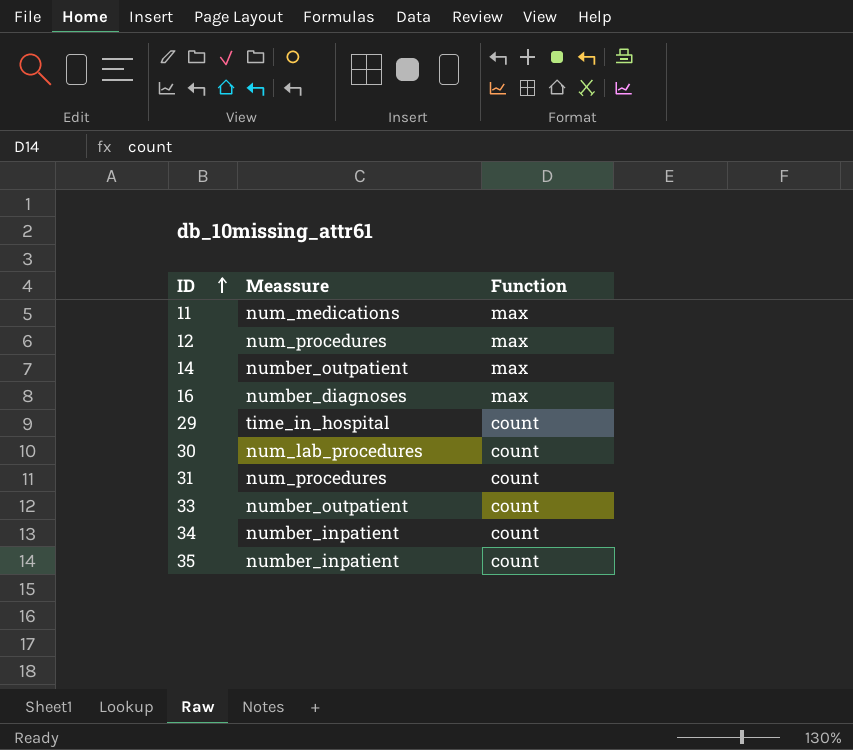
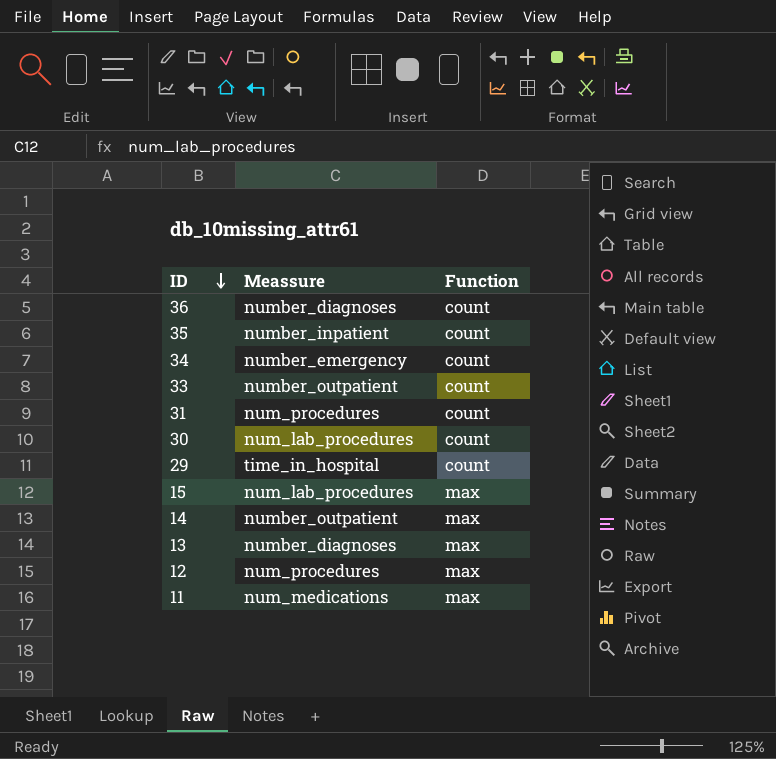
row order: ID ascending -> ID descending
row 16: number_diagnoses | max -> none
row 36: none -> number_diagnoses | count
34 | Meassure: number_inpatient -> number_emergency
row 15: none -> num_lab_procedures | max
row 13: none -> number_diagnoses | max

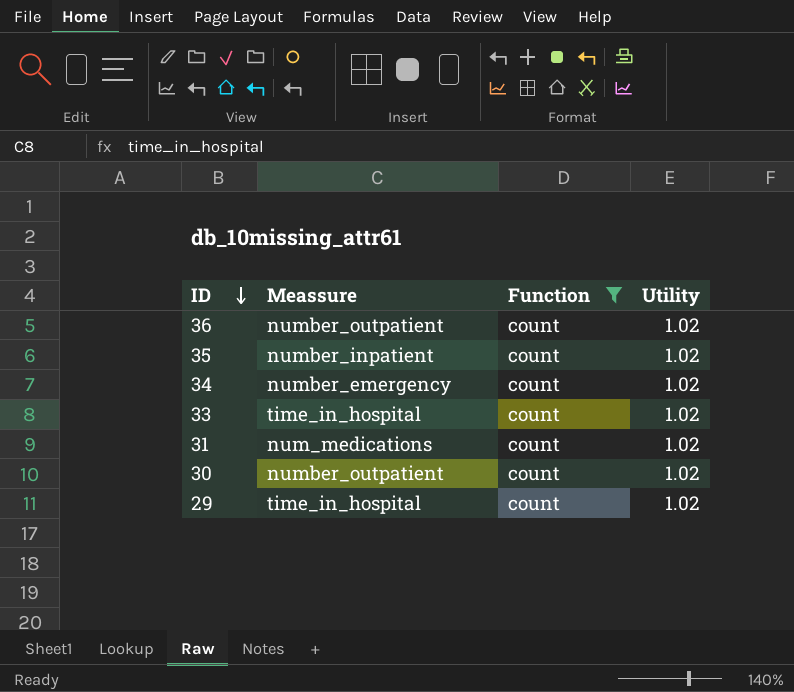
filter: none -> Function = count
column Utility | position: none -> 4
36 | Meassure: number_diagnoses -> number_outpatient
33 | Meassure: number_outpatient -> time_in_hospital
31 | Meassure: num_procedures -> num_medications
30 | Meassure: num_lab_procedures -> number_outpatient

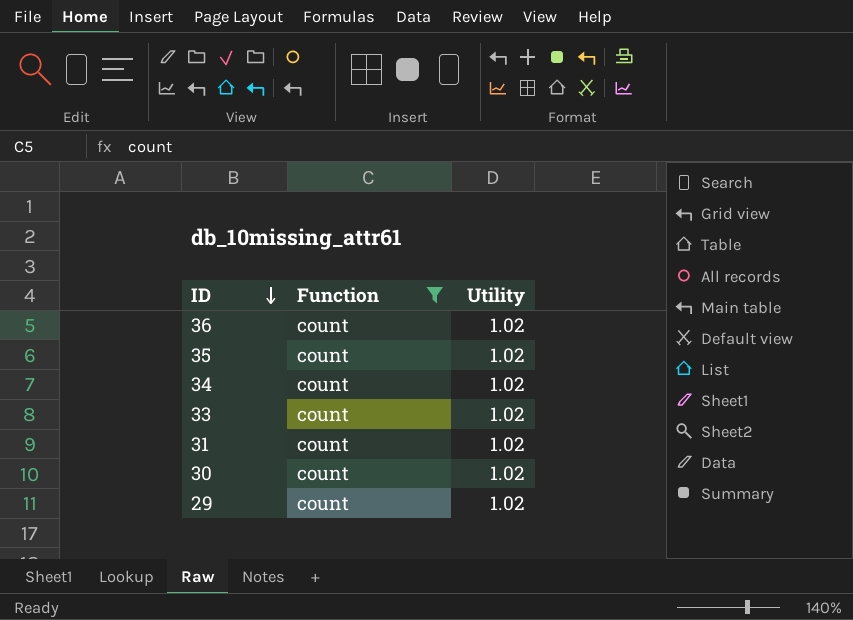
column Meassure | position: 2 -> none

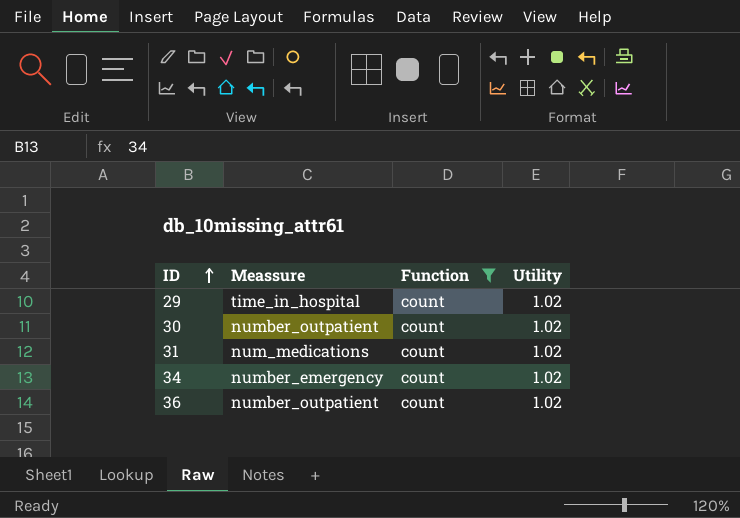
row order: ID descending -> ID ascending
column Meassure | position: none -> 2
row 35: count | 1.02 -> none
row 33: count | 1.02 -> none

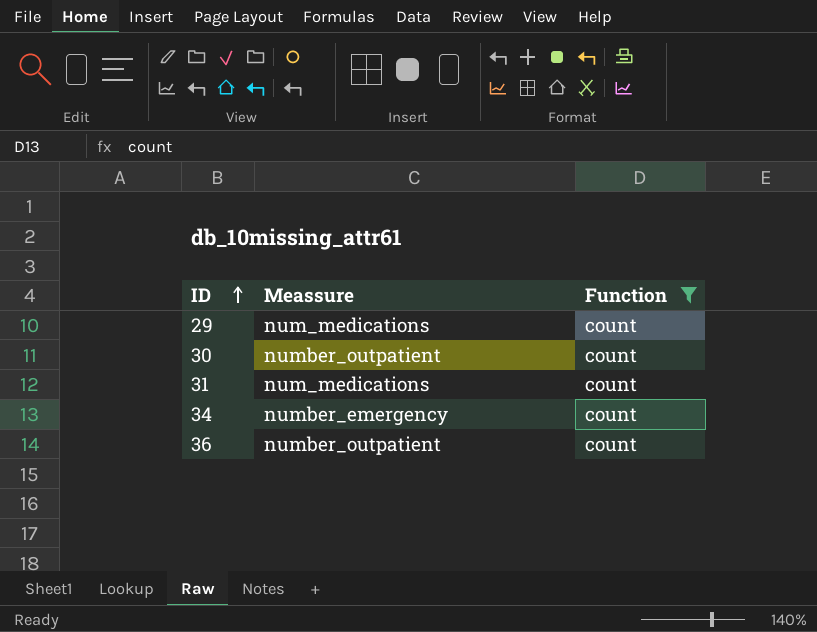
column Utility | position: 4 -> none
29 | Meassure: time_in_hospital -> num_medications

